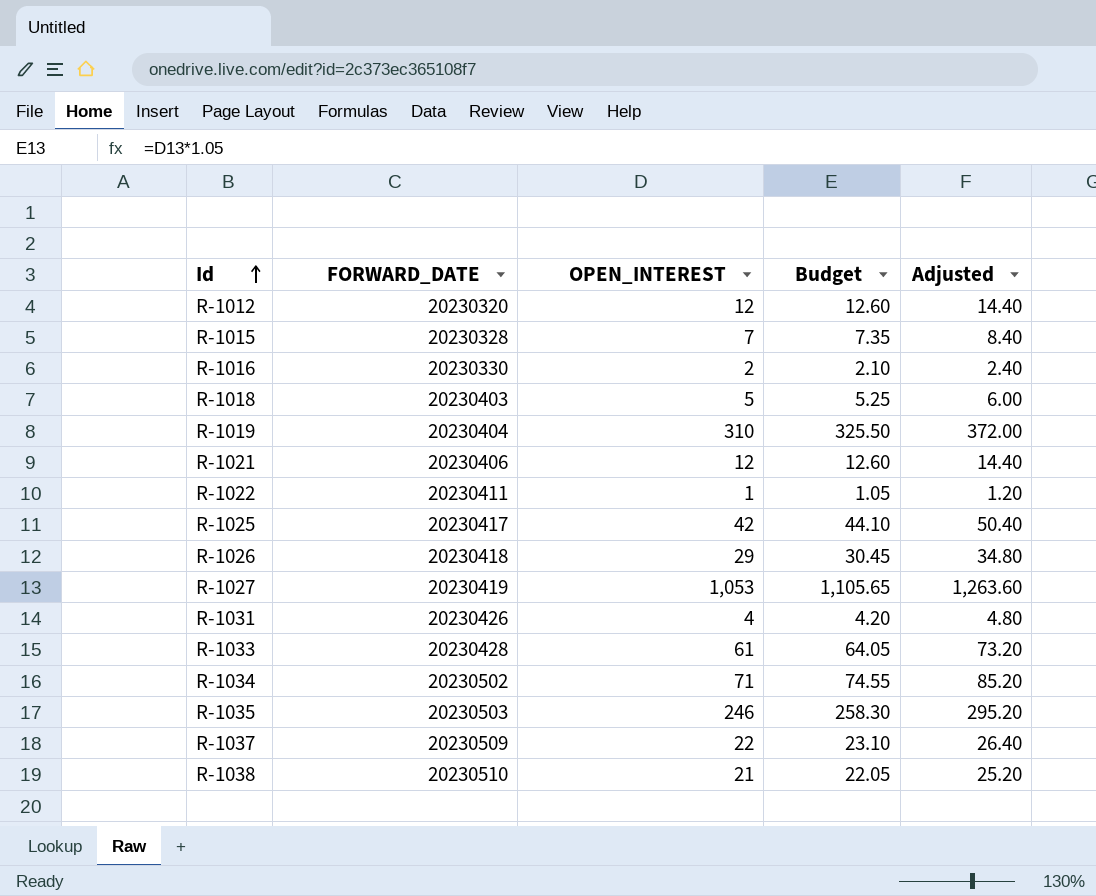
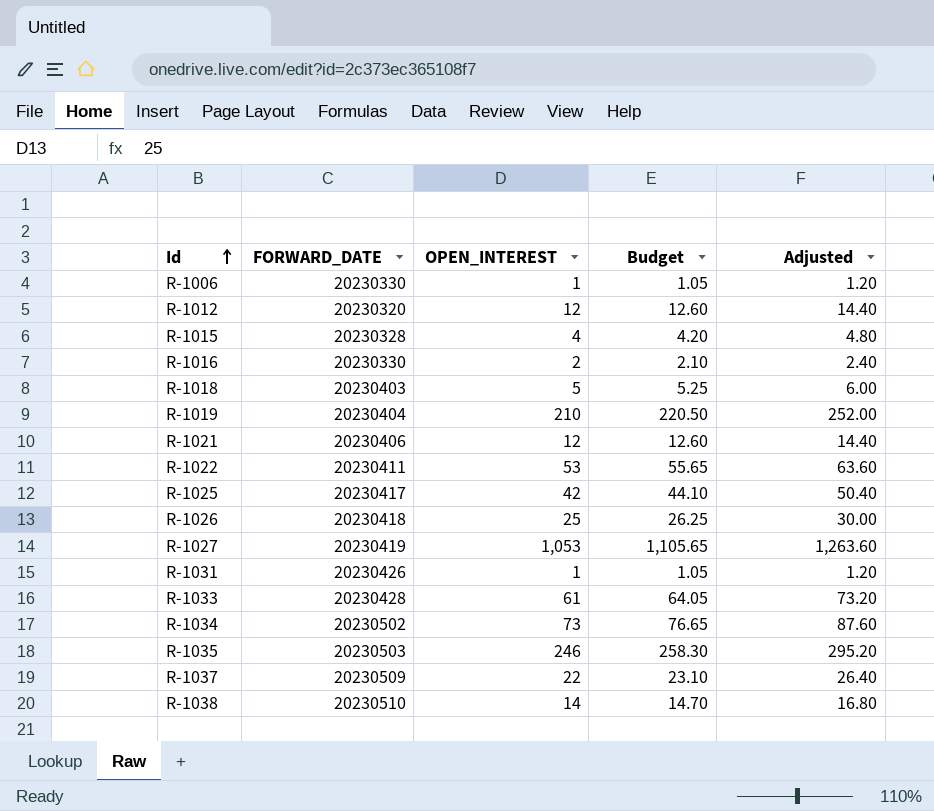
row R-1006: none -> 20230330 | 1 | 1.05 | 1.20
R-1015 | OPEN_INTEREST: 7 -> 4
R-1015 | Budget: 7.35 -> 4.20
R-1015 | Adjusted: 8.40 -> 4.80
R-1019 | OPEN_INTEREST: 310 -> 210
R-1019 | Budget: 325.50 -> 220.50
R-1019 | Adjusted: 372.00 -> 252.00
R-1022 | OPEN_INTEREST: 1 -> 53
R-1022 | Budget: 1.05 -> 55.65
R-1022 | Adjusted: 1.20 -> 63.60
R-1026 | OPEN_INTEREST: 29 -> 25
R-1026 | Budget: 30.45 -> 26.25
R-1026 | Adjusted: 34.80 -> 30.00
R-1031 | OPEN_INTEREST: 4 -> 1
R-1031 | Budget: 4.20 -> 1.05
R-1031 | Adjusted: 4.80 -> 1.20
R-1034 | OPEN_INTEREST: 71 -> 73
R-1034 | Budget: 74.55 -> 76.65
R-1034 | Adjusted: 85.20 -> 87.60
R-1038 | OPEN_INTEREST: 21 -> 14
R-1038 | Budget: 22.05 -> 14.70
R-1038 | Adjusted: 25.20 -> 16.80

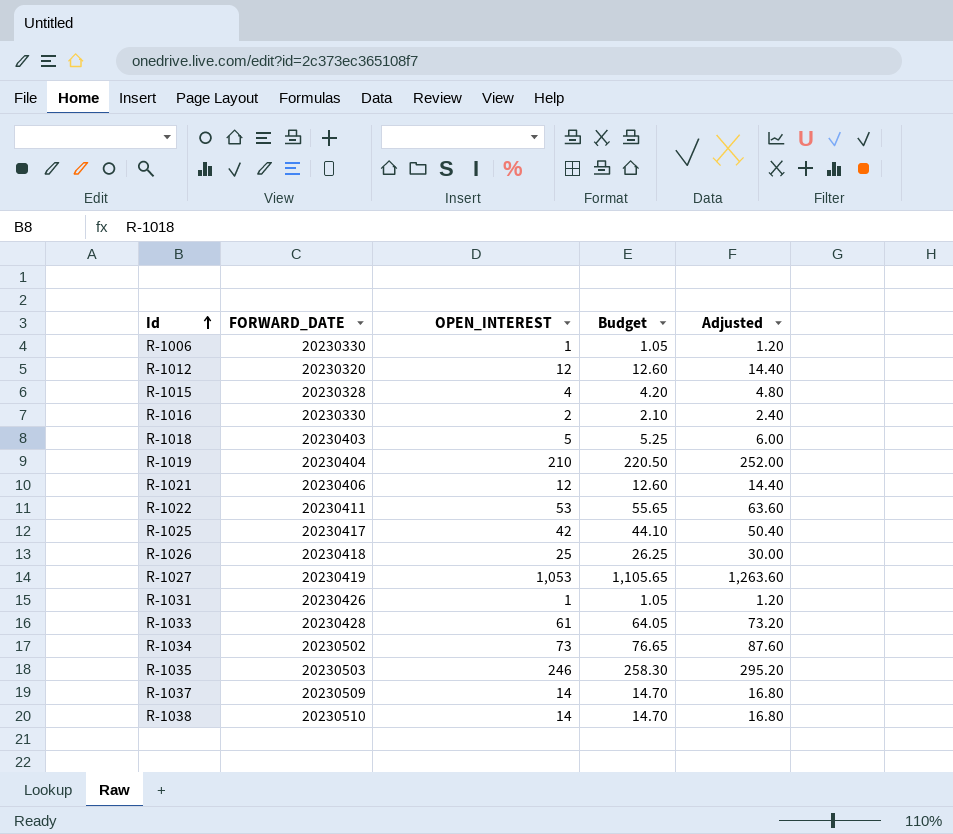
R-1037 | OPEN_INTEREST: 22 -> 14
R-1037 | Budget: 23.10 -> 14.70
R-1037 | Adjusted: 26.40 -> 16.80

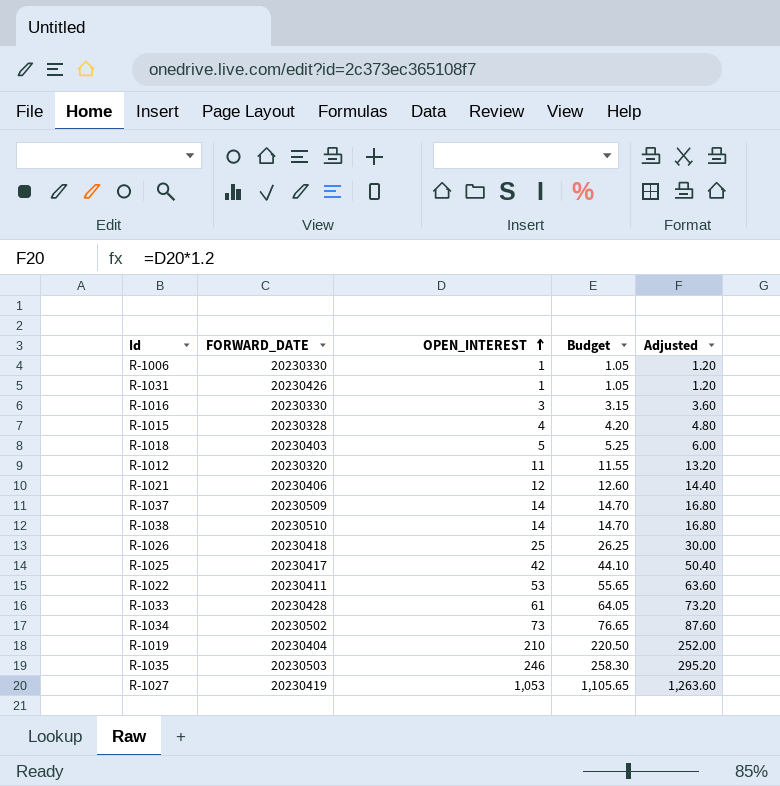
row order: Id ascending -> OPEN_INTEREST ascending
R-1016 | OPEN_INTEREST: 2 -> 3
R-1016 | Budget: 2.10 -> 3.15
R-1016 | Adjusted: 2.40 -> 3.60
R-1012 | OPEN_INTEREST: 12 -> 11
R-1012 | Budget: 12.60 -> 11.55
R-1012 | Adjusted: 14.40 -> 13.20

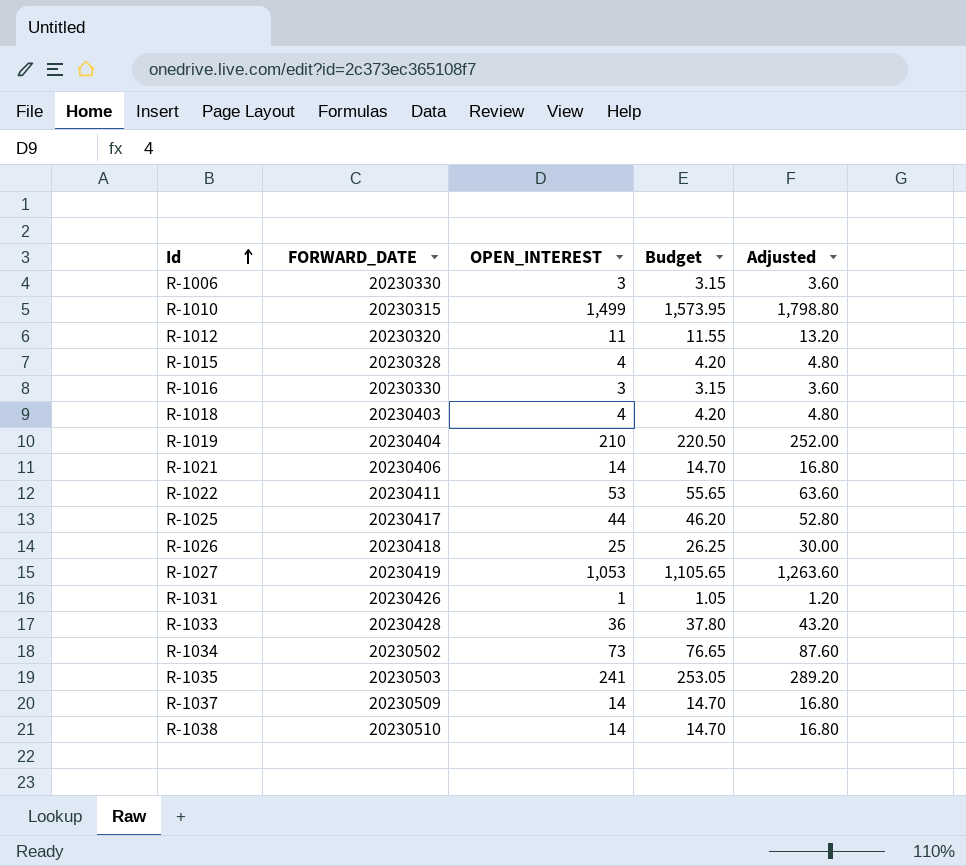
row order: OPEN_INTEREST ascending -> Id ascending
R-1006 | OPEN_INTEREST: 1 -> 3
R-1006 | Budget: 1.05 -> 3.15
R-1006 | Adjusted: 1.20 -> 3.60
row R-1010: none -> 20230315 | 1,499 | 1,573.95 | 1,798.80
R-1018 | OPEN_INTEREST: 5 -> 4
R-1018 | Budget: 5.25 -> 4.20
R-1018 | Adjusted: 6.00 -> 4.80
R-1021 | OPEN_INTEREST: 12 -> 14
R-1021 | Budget: 12.60 -> 14.70
R-1021 | Adjusted: 14.40 -> 16.80
R-1025 | OPEN_INTEREST: 42 -> 44
R-1025 | Budget: 44.10 -> 46.20
R-1025 | Adjusted: 50.40 -> 52.80
R-1033 | OPEN_INTEREST: 61 -> 36
R-1033 | Budget: 64.05 -> 37.80
R-1033 | Adjusted: 73.20 -> 43.20
R-1035 | OPEN_INTEREST: 246 -> 241
R-1035 | Budget: 258.30 -> 253.05
R-1035 | Adjusted: 295.20 -> 289.20

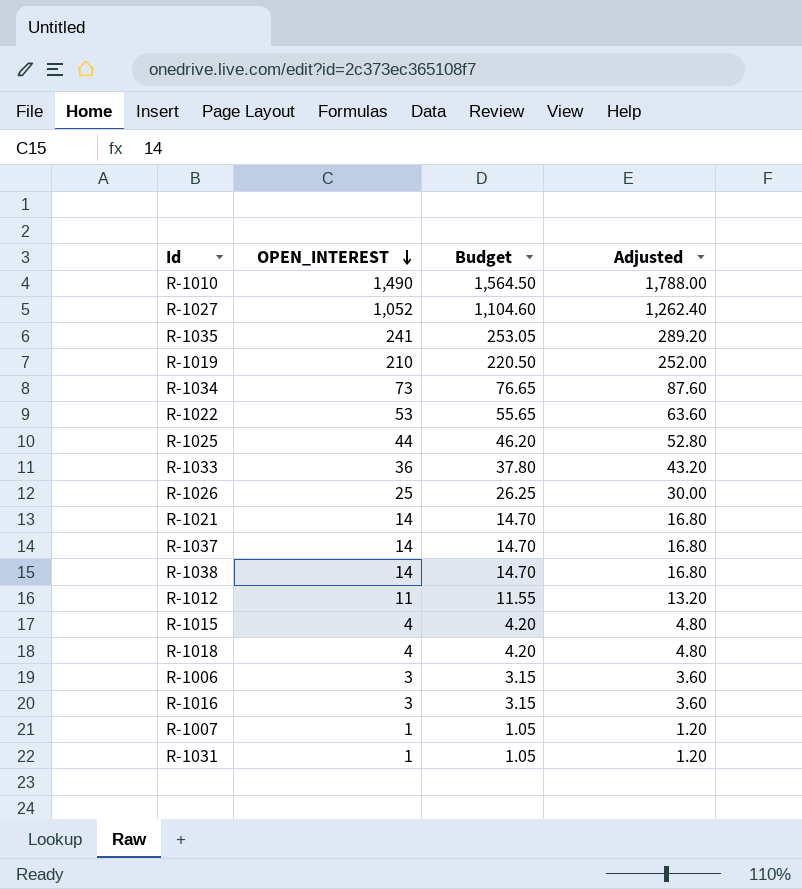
row order: Id ascending -> OPEN_INTEREST descending
column FORWARD_DATE | position: 2 -> none
R-1010 | OPEN_INTEREST: 1,499 -> 1,490
R-1010 | Budget: 1,573.95 -> 1,564.50
R-1010 | Adjusted: 1,798.80 -> 1,788.00
R-1027 | OPEN_INTEREST: 1,053 -> 1,052
R-1027 | Budget: 1,105.65 -> 1,104.60
R-1027 | Adjusted: 1,263.60 -> 1,262.40
row R-1007: none -> 1 | 1.05 | 1.20

